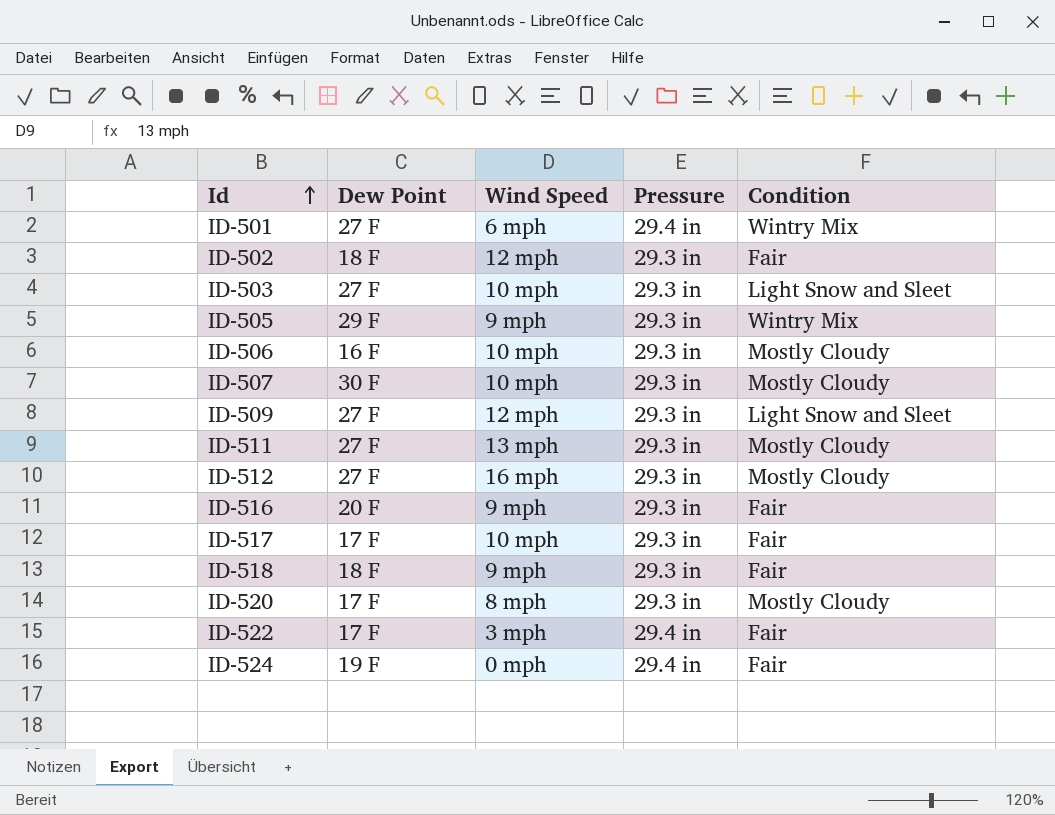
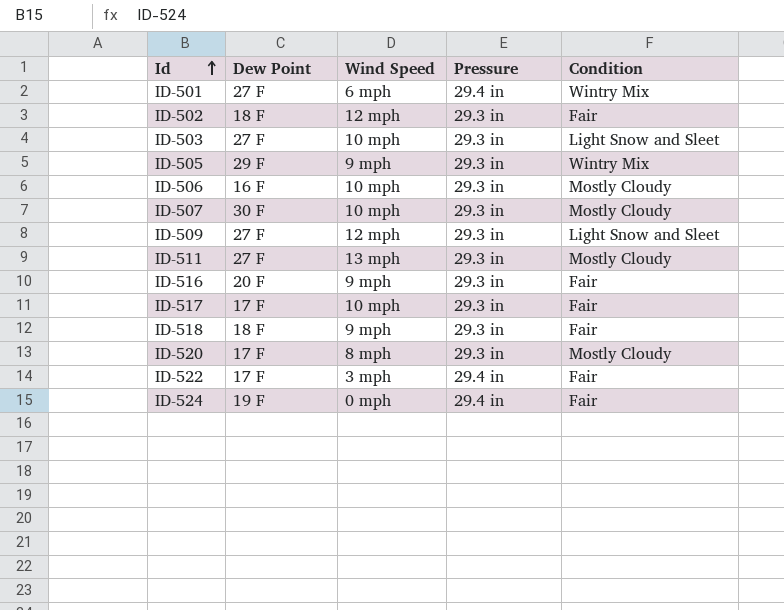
row ID-512: 27 F | 16 mph | 29.3 in | Mostly Cloudy -> none

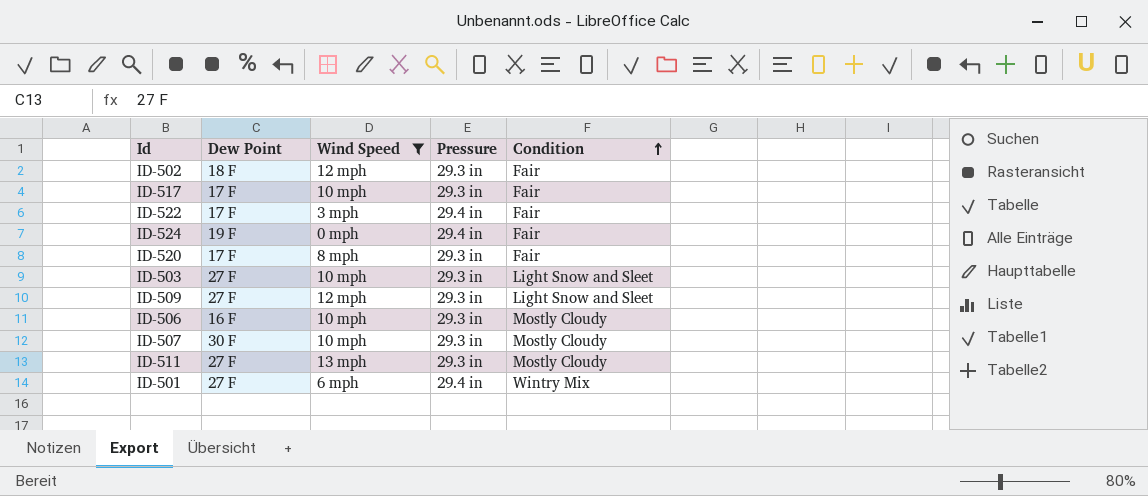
filter: none -> Wind Speed != 9 mph
row order: Id ascending -> Condition ascending
ID-520 | Condition: Mostly Cloudy -> Fair

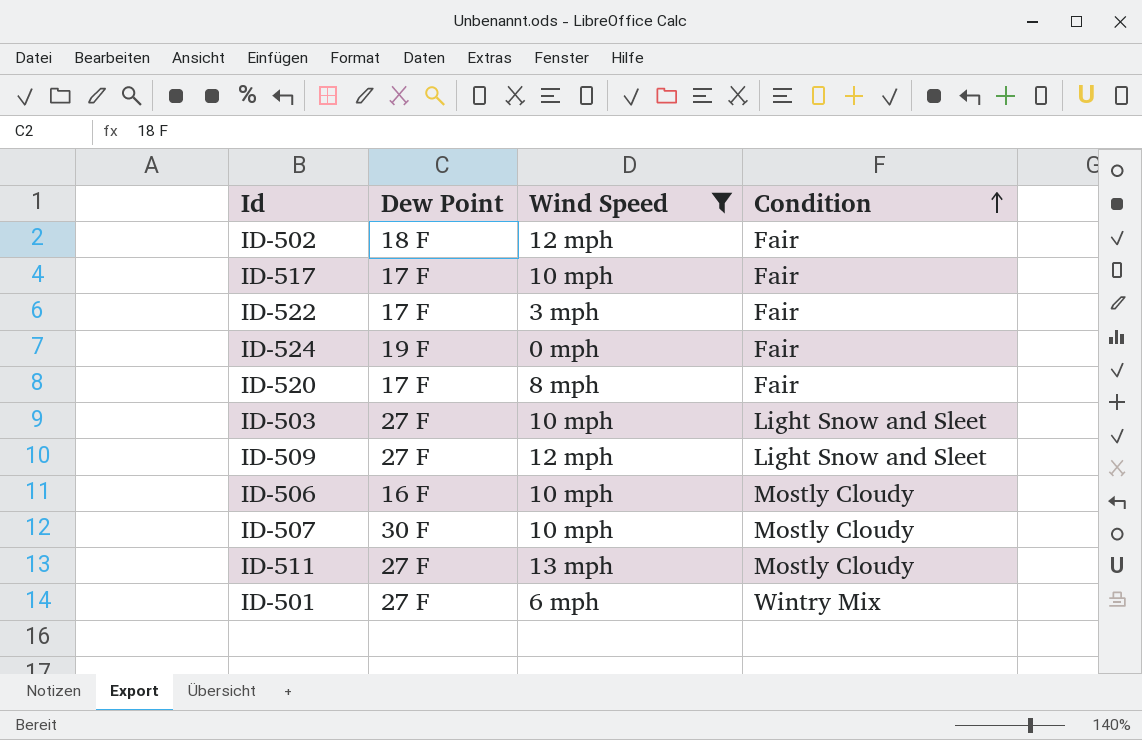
column Pressure | position: 4 -> none

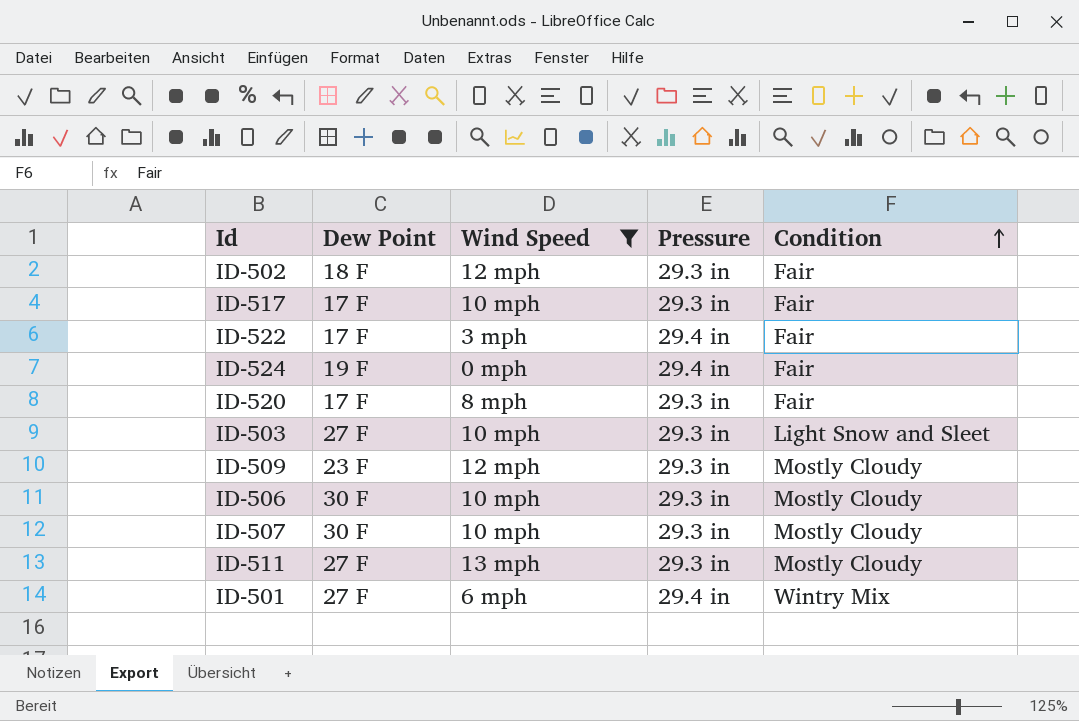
column Pressure | position: none -> 4
ID-509 | Dew Point: 27 F -> 23 F
ID-509 | Condition: Light Snow and Sleet -> Mostly Cloudy
ID-506 | Dew Point: 16 F -> 30 F

